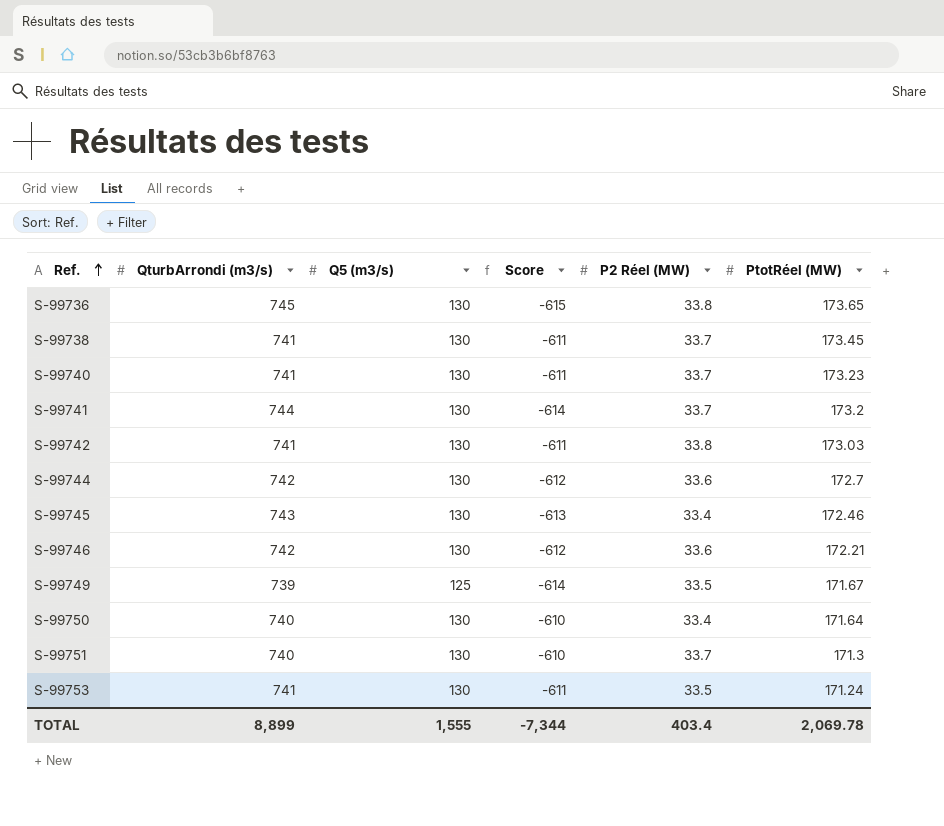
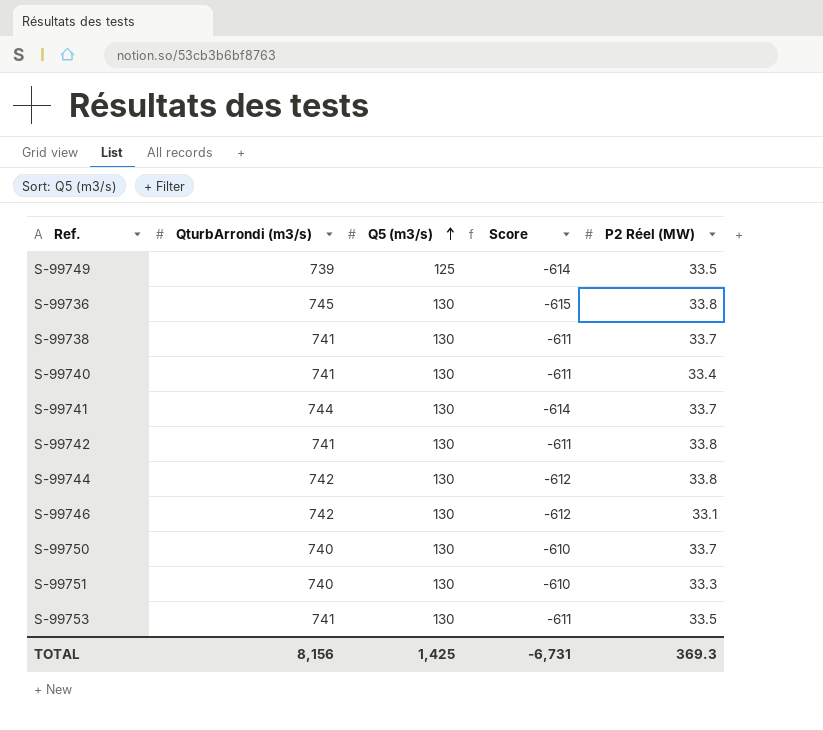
row order: Ref. ascending -> Q5 (m3/s) ascending
column PtotRéel (MW) | position: 6 -> none
row S-99745: 743 | 130 | -613 | 33.4 | 172.46 -> none
S-99740 | P2 Réel (MW): 33.7 -> 33.4
S-99744 | P2 Réel (MW): 33.6 -> 33.8
S-99746 | P2 Réel (MW): 33.6 -> 33.1
S-99750 | P2 Réel (MW): 33.4 -> 33.7
S-99751 | P2 Réel (MW): 33.7 -> 33.3
TOTAL | QturbArrondi (m3/s): 8,899 -> 8,156
TOTAL | Q5 (m3/s): 1,555 -> 1,425
TOTAL | Score: -7,344 -> -6,731
TOTAL | P2 Réel (MW): 403.4 -> 369.3

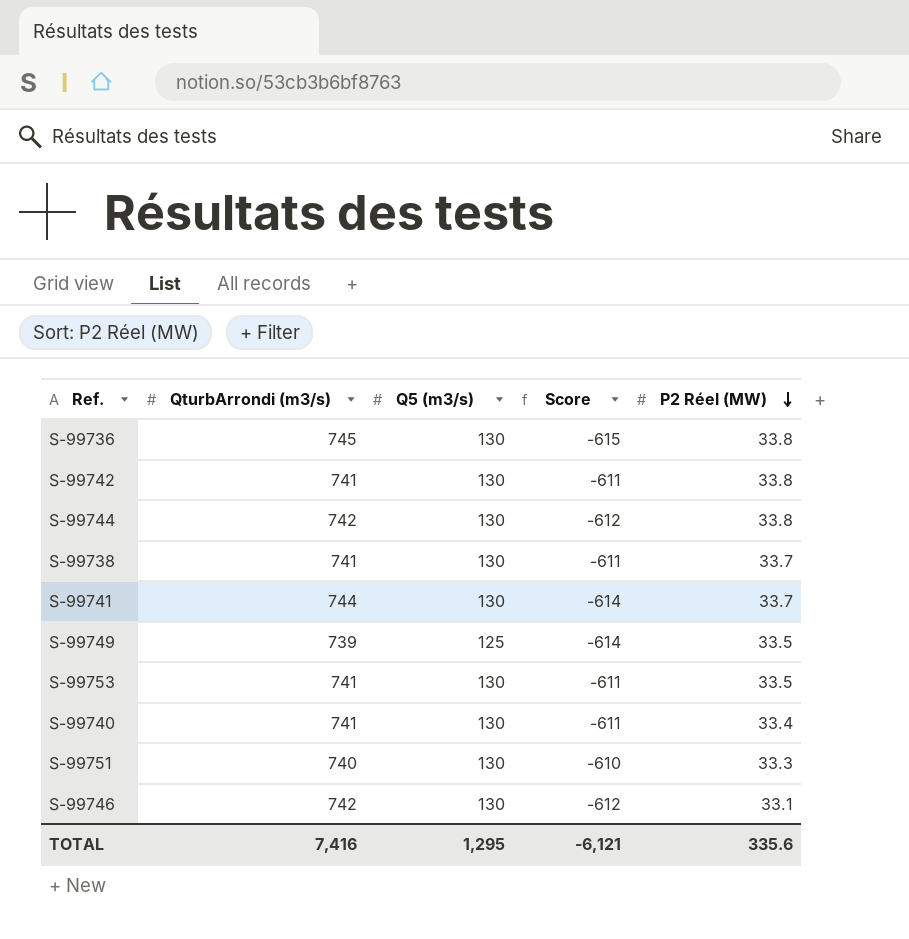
row order: Q5 (m3/s) ascending -> P2 Réel (MW) descending
row S-99750: 740 | 130 | -610 | 33.7 -> none
TOTAL | QturbArrondi (m3/s): 8,156 -> 7,416
TOTAL | Q5 (m3/s): 1,425 -> 1,295
TOTAL | Score: -6,731 -> -6,121
TOTAL | P2 Réel (MW): 369.3 -> 335.6

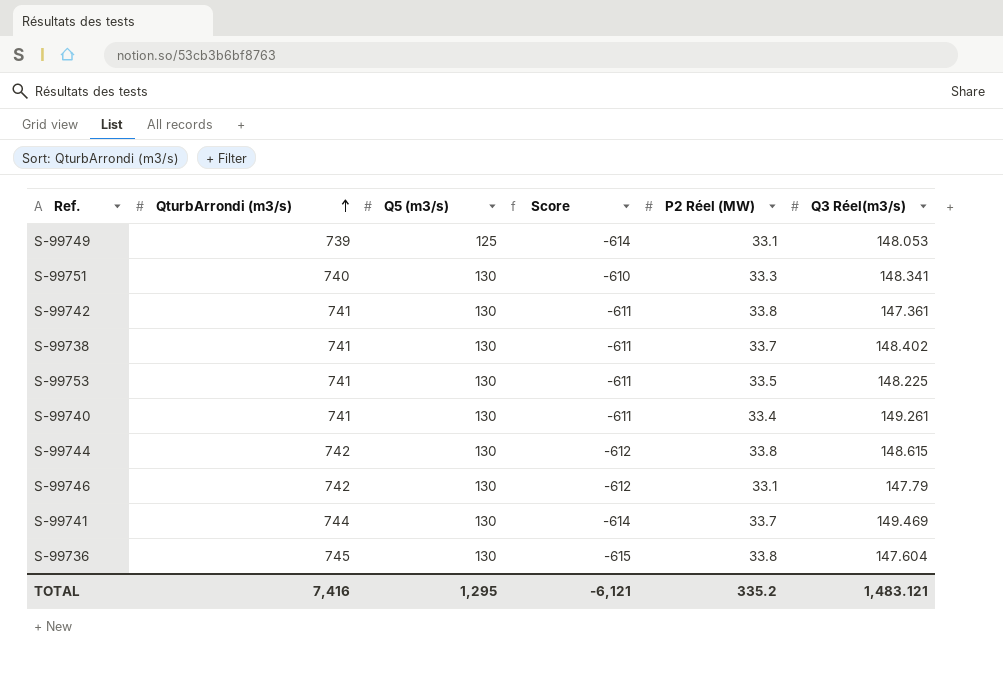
row order: P2 Réel (MW) descending -> QturbArrondi (m3/s) ascending
column Q3 Réel(m3/s) | position: none -> 6
S-99749 | P2 Réel (MW): 33.5 -> 33.1
TOTAL | P2 Réel (MW): 335.6 -> 335.2

